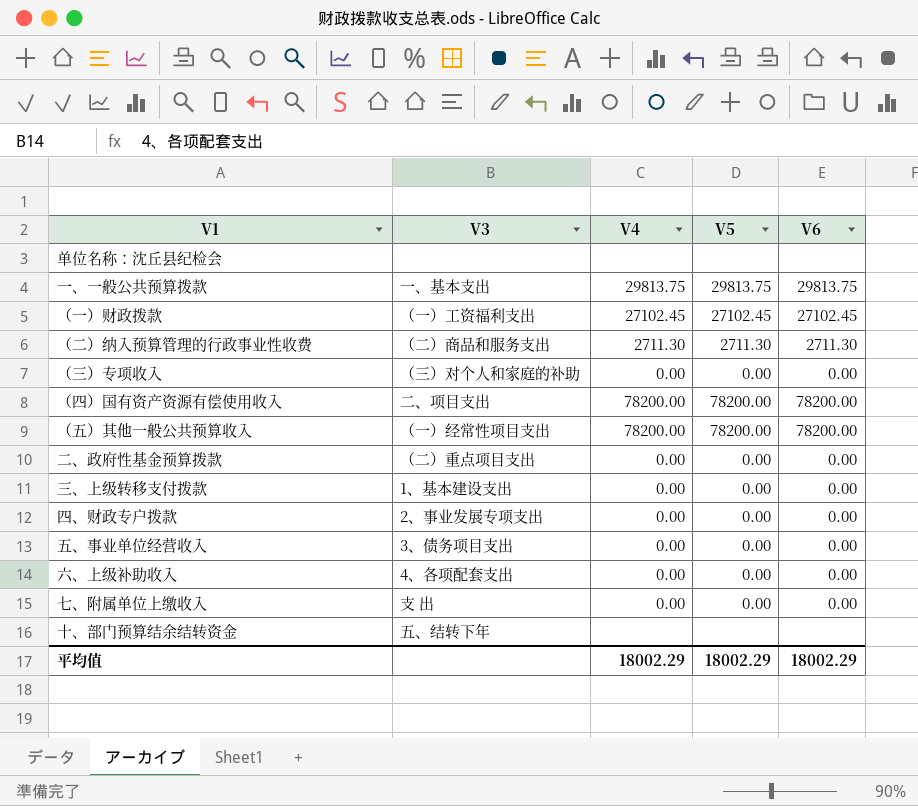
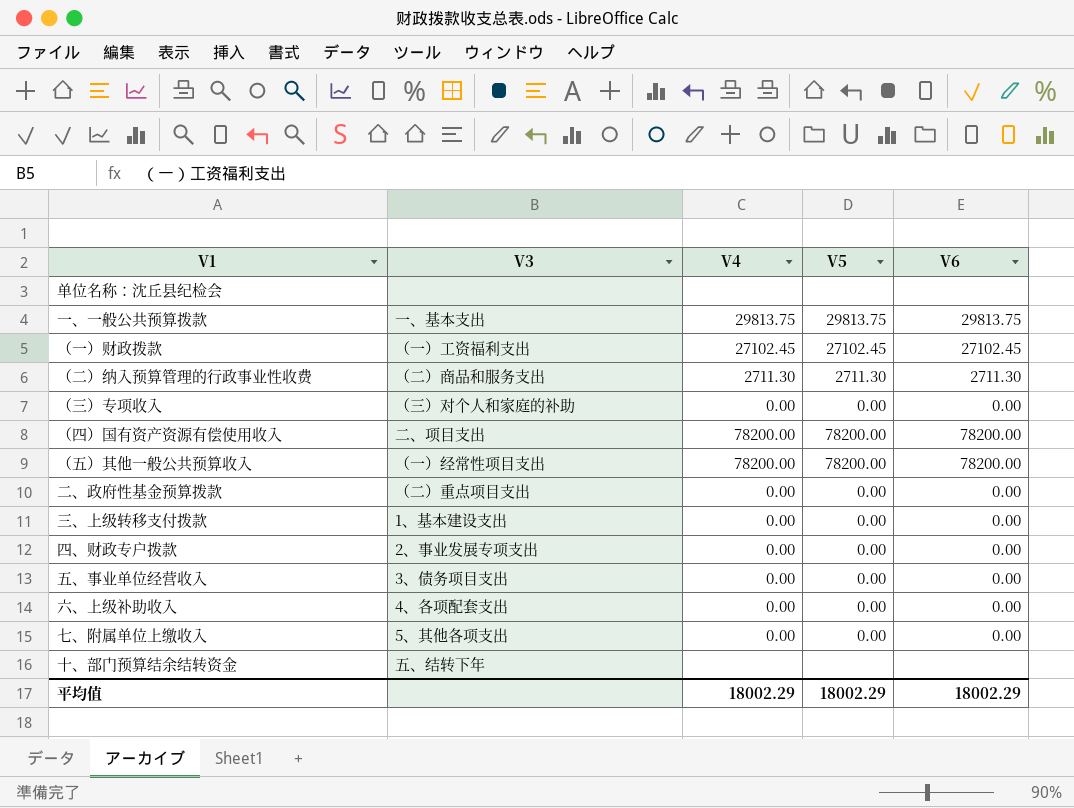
七、附属单位上缴收入 | V3: 支 出 -> 5、其他各项支出

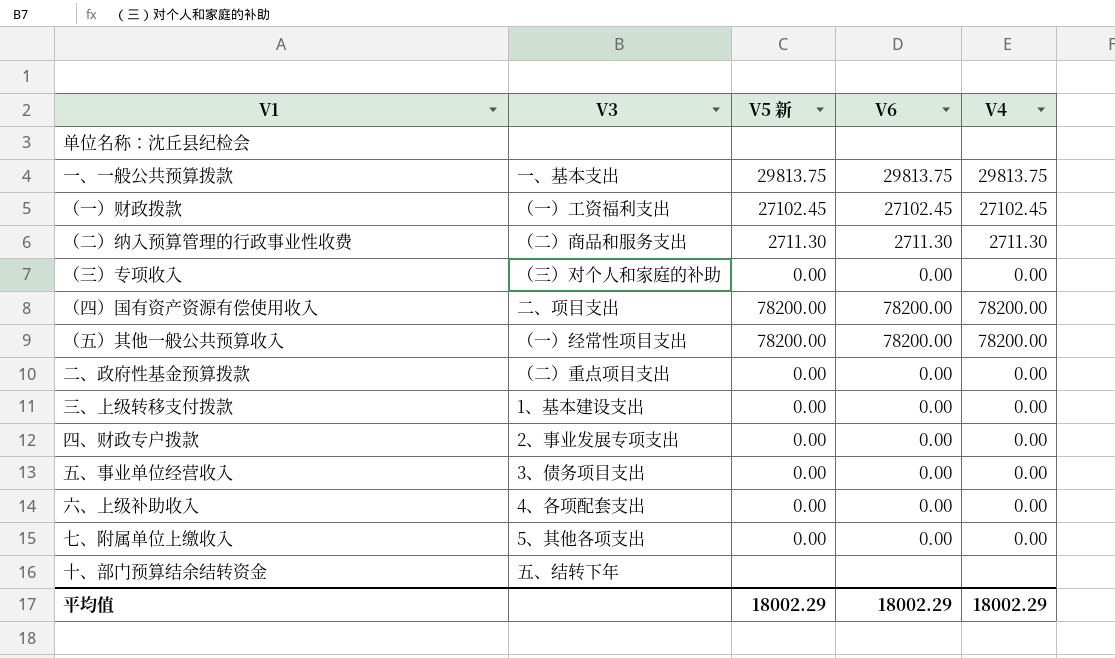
column name: V5 -> V5 新
column V4 | position: 3 -> 5

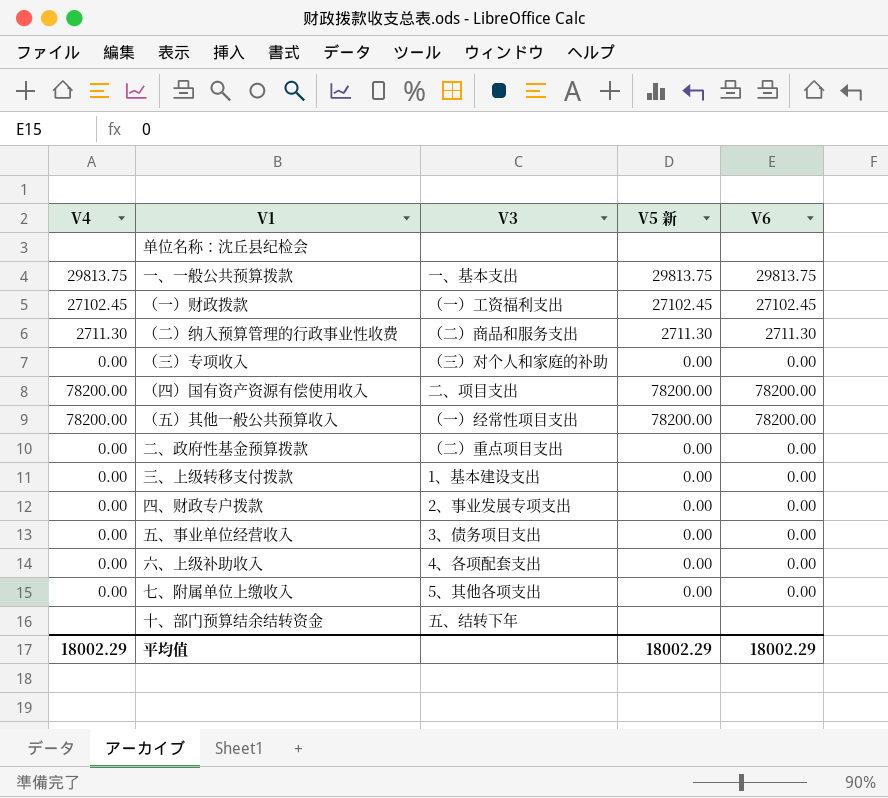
column V4 | position: 5 -> 1

